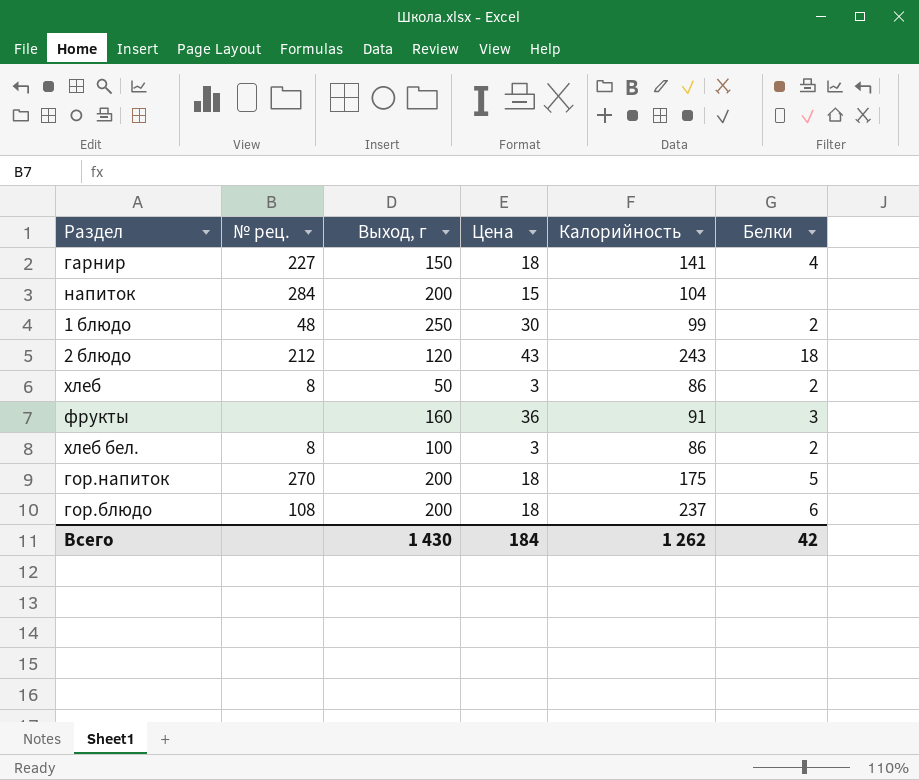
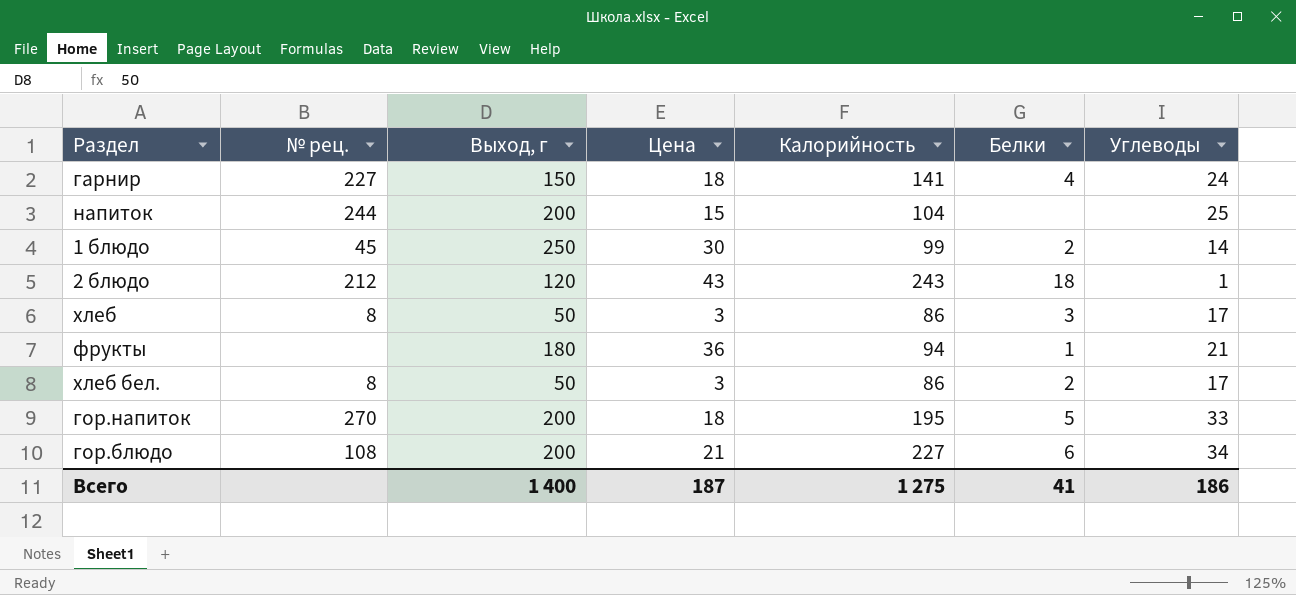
column Углеводы | position: none -> 7
напиток | № рец.: 284 -> 244
1 блюдо | № рец.: 48 -> 45
хлеб | Белки: 2 -> 3
фрукты | Выход, г: 160 -> 180
фрукты | Калорийность: 91 -> 94
фрукты | Белки: 3 -> 1
хлеб бел. | Выход, г: 100 -> 50
гор.напиток | Калорийность: 175 -> 195
гор.блюдо | Цена: 18 -> 21
гор.блюдо | Калорийность: 237 -> 227
Всего | Выход, г: 1 430 -> 1 400
Всего | Цена: 184 -> 187
Всего | Калорийность: 1 262 -> 1 275
Всего | Белки: 42 -> 41

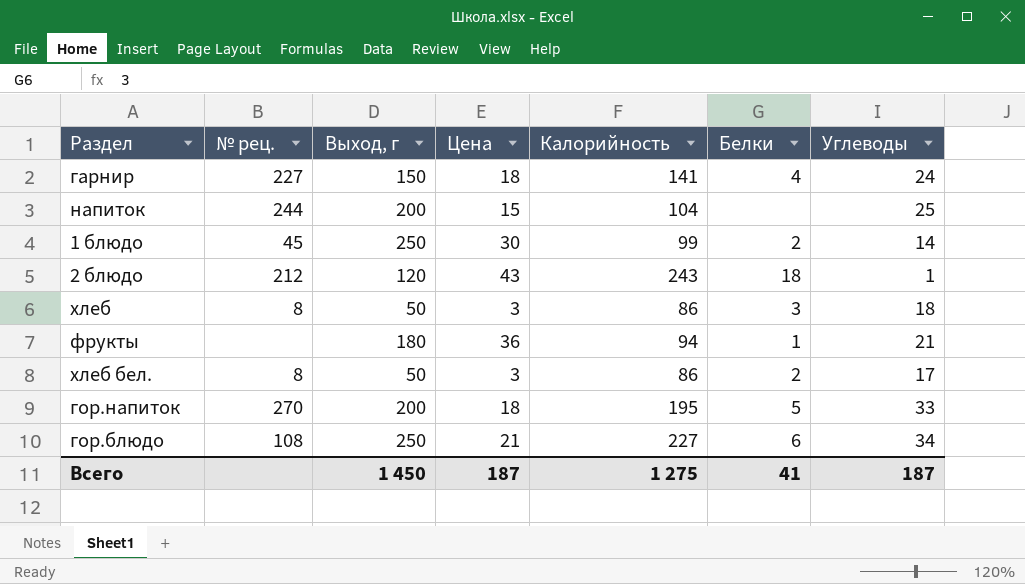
хлеб | Углеводы: 17 -> 18
гор.блюдо | Выход, г: 200 -> 250
Всего | Выход, г: 1 400 -> 1 450
Всего | Углеводы: 186 -> 187

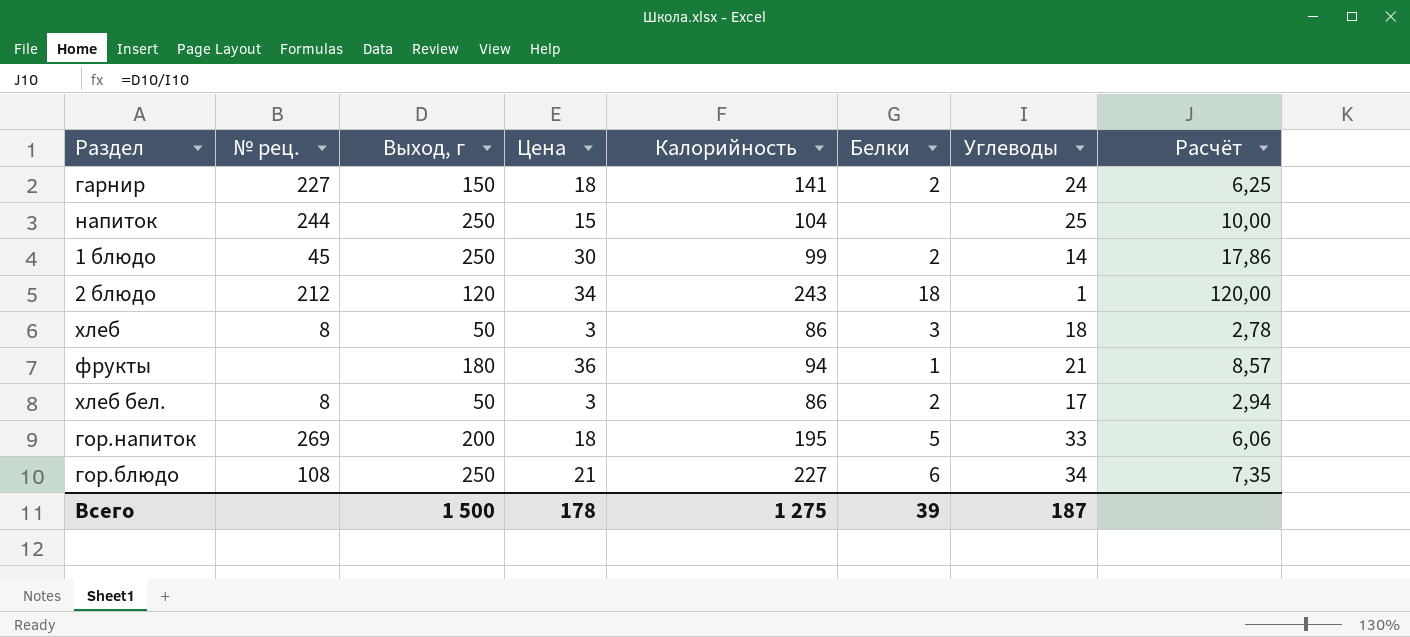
column Расчёт | formula: none -> [Выход, г] / [Углеводы]
гарнир | Белки: 4 -> 2
напиток | Выход, г: 200 -> 250
2 блюдо | Цена: 43 -> 34
гор.напиток | № рец.: 270 -> 269
Всего | Выход, г: 1 450 -> 1 500
Всего | Цена: 187 -> 178
Всего | Белки: 41 -> 39

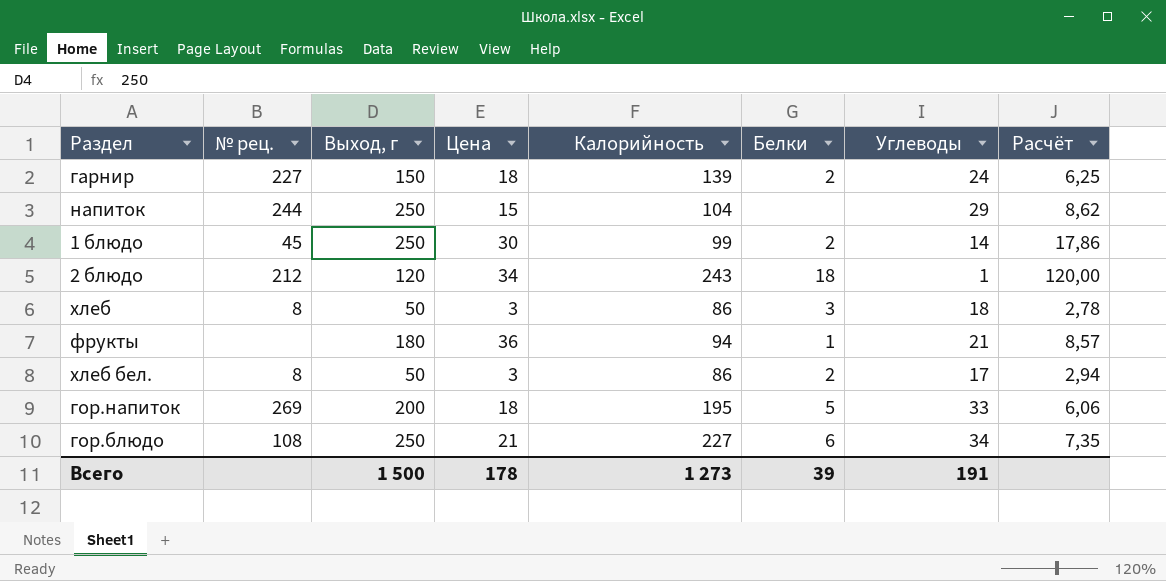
гарнир | Калорийность: 141 -> 139
напиток | Углеводы: 25 -> 29
напиток | Расчёт: 10,00 -> 8,62
Всего | Калорийность: 1 275 -> 1 273
Всего | Углеводы: 187 -> 191

